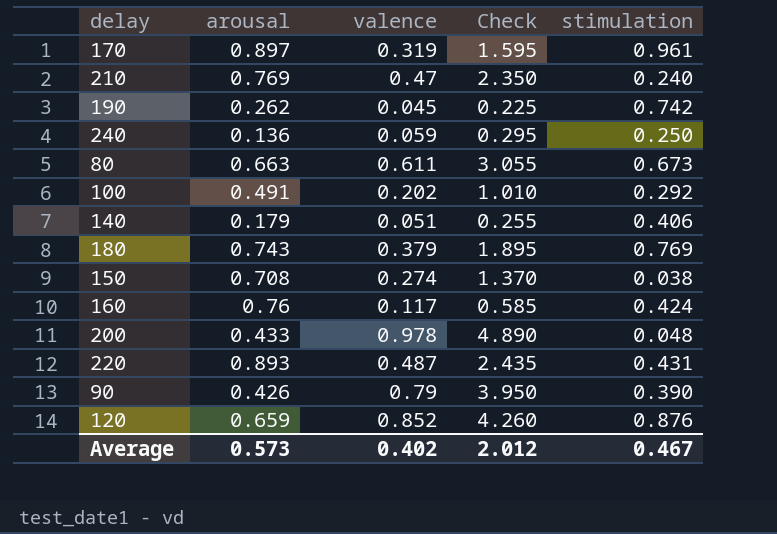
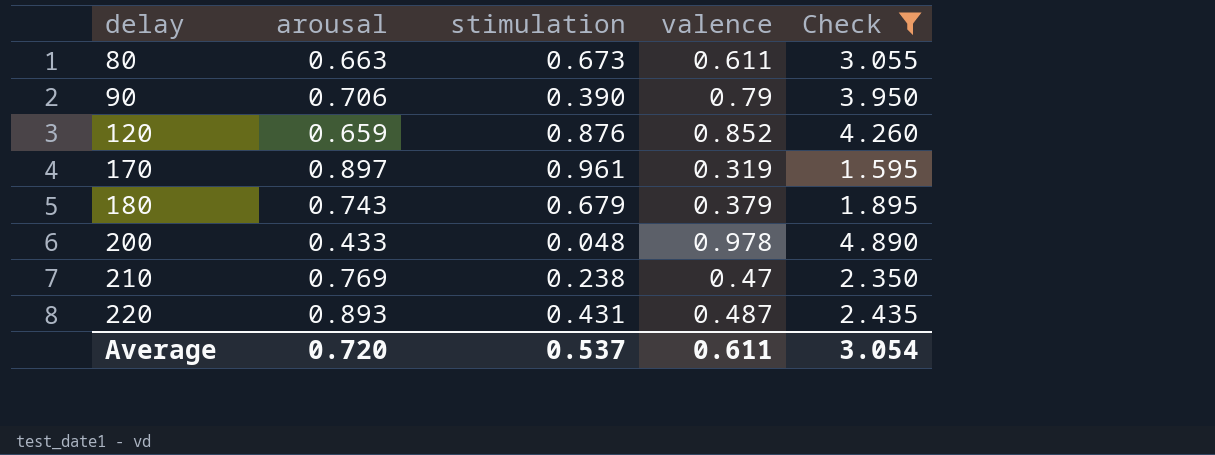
filter: none -> Check >= 1.595
row order: none -> delay ascending
column stimulation | position: 5 -> 3
90 | arousal: 0.426 -> 0.706
180 | stimulation: 0.769 -> 0.679
210 | stimulation: 0.240 -> 0.238
Average | arousal: 0.573 -> 0.720
Average | stimulation: 0.467 -> 0.537
Average | valence: 0.402 -> 0.611
Average | Check: 2.012 -> 3.054

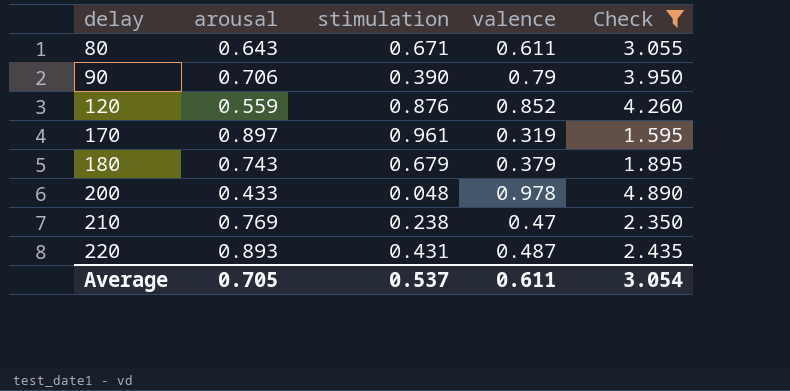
80 | arousal: 0.663 -> 0.643
80 | stimulation: 0.673 -> 0.671
120 | arousal: 0.659 -> 0.559
Average | arousal: 0.720 -> 0.705

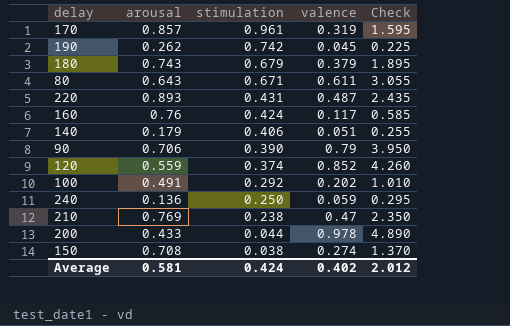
filter: Check >= 1.595 -> none
row order: delay ascending -> stimulation descending
170 | arousal: 0.897 -> 0.857
120 | stimulation: 0.876 -> 0.374
200 | stimulation: 0.048 -> 0.044
Average | arousal: 0.705 -> 0.581
Average | stimulation: 0.537 -> 0.424
Average | valence: 0.611 -> 0.402
Average | Check: 3.054 -> 2.012

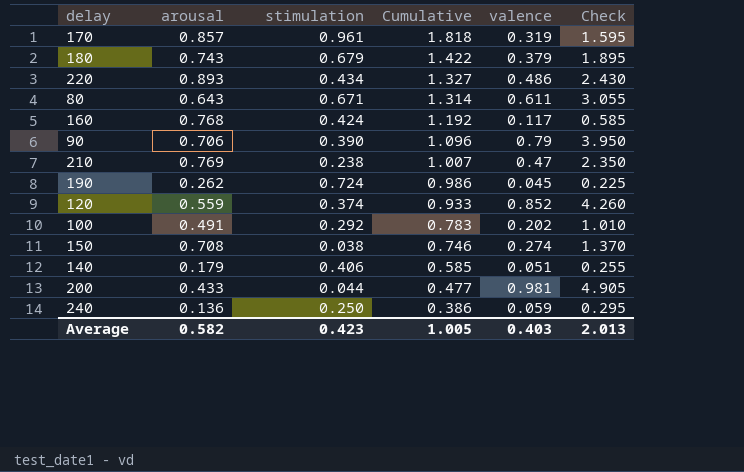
row order: stimulation descending -> Cumulative descending
column Cumulative | formula: none -> [arousal] + [stimulation]
220 | stimulation: 0.431 -> 0.434
220 | valence: 0.487 -> 0.486
220 | Check: 2.435 -> 2.430
160 | arousal: 0.76 -> 0.768
190 | stimulation: 0.742 -> 0.724
200 | valence: 0.978 -> 0.981
200 | Check: 4.890 -> 4.905
Average | arousal: 0.581 -> 0.582
Average | stimulation: 0.424 -> 0.423
Average | valence: 0.402 -> 0.403
Average | Check: 2.012 -> 2.013

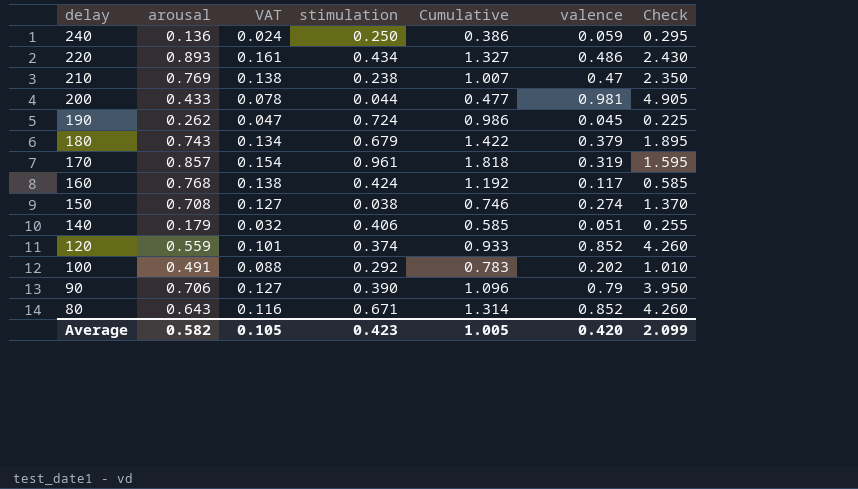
row order: Cumulative descending -> delay descending
column VAT | formula: none -> [arousal] * 0.18
80 | valence: 0.611 -> 0.852
80 | Check: 3.055 -> 4.260
Average | valence: 0.403 -> 0.420
Average | Check: 2.013 -> 2.099

